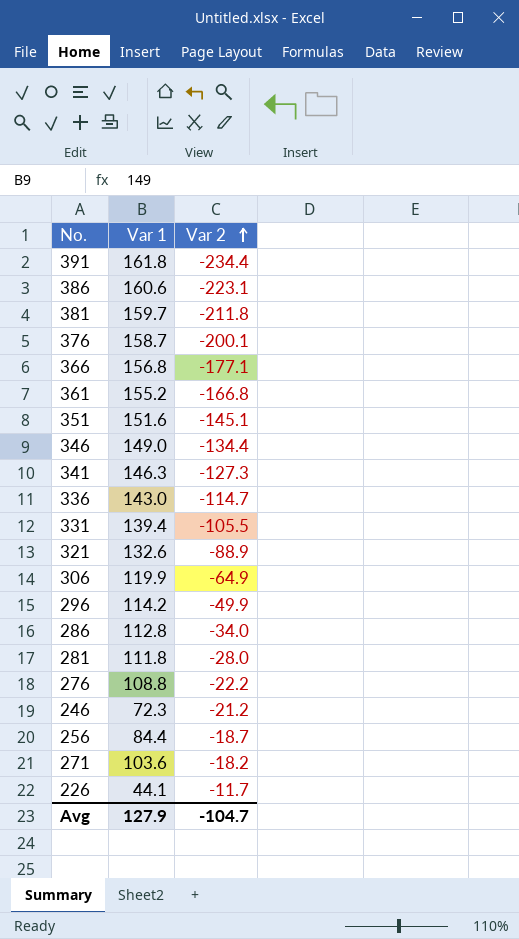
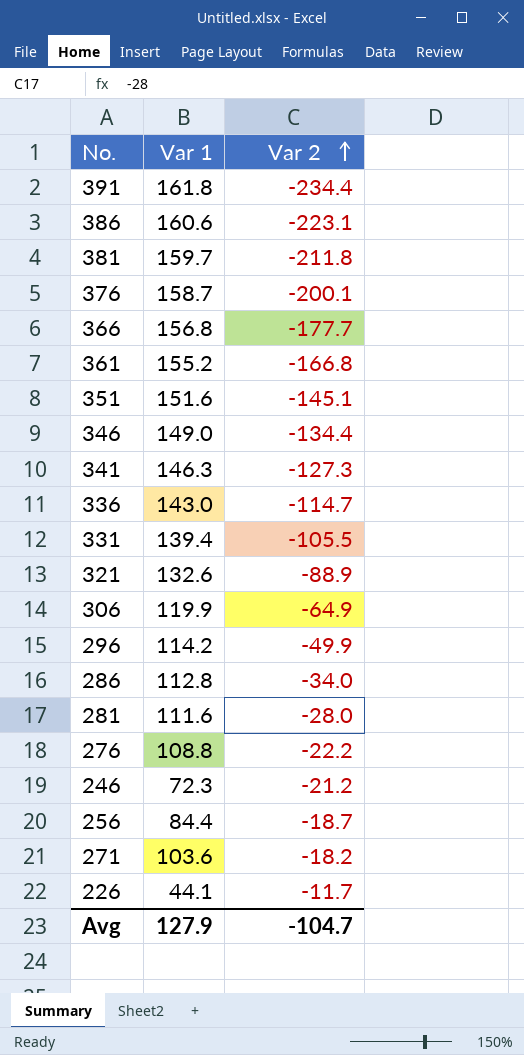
366 | Var 2: -177.1 -> -177.7
281 | Var 1: 111.8 -> 111.6

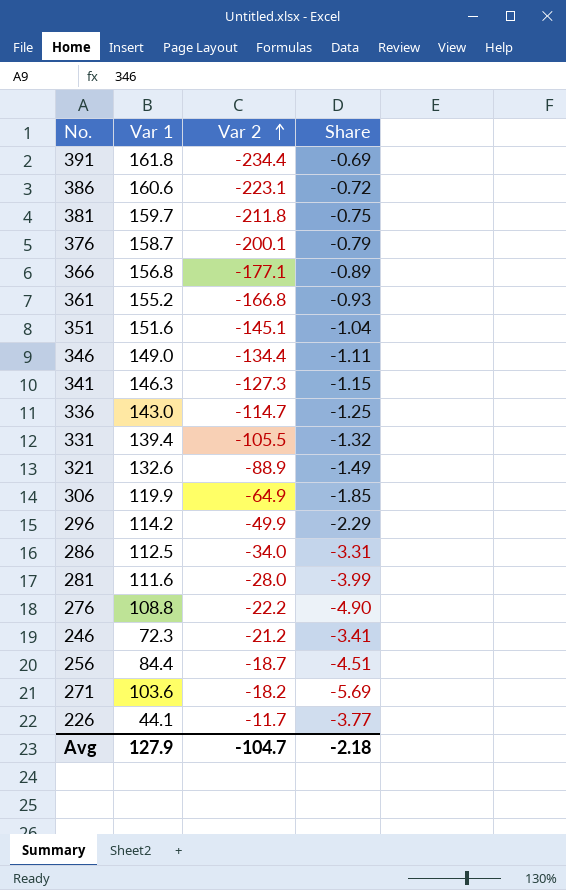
column Share | formula: none -> [Var 1] / [Var 2]
366 | Var 2: -177.7 -> -177.1
286 | Var 1: 112.8 -> 112.5

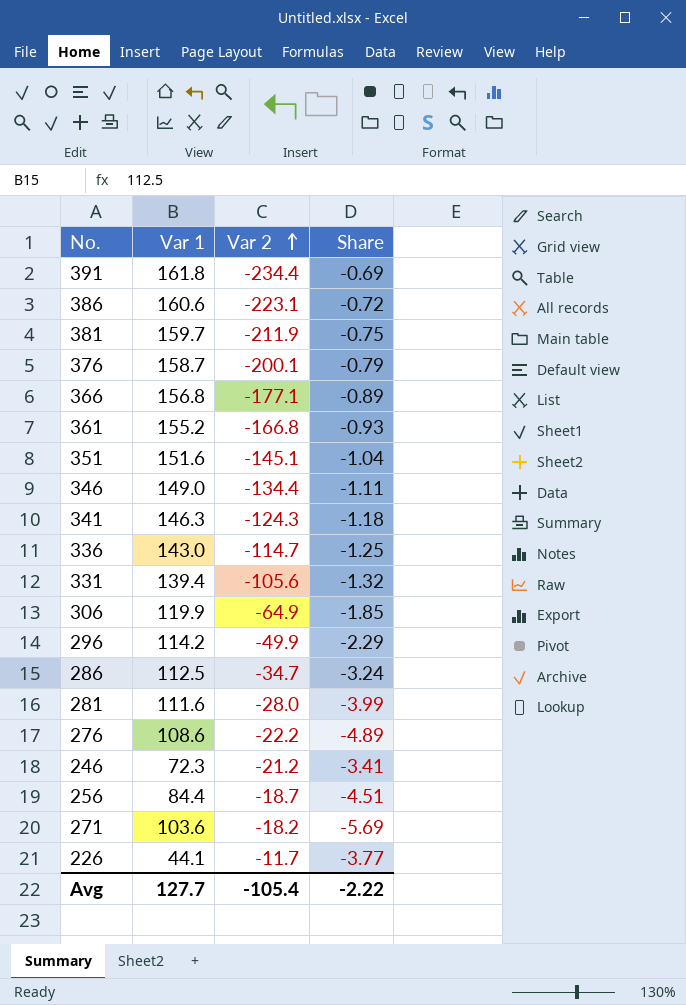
row 321: 132.6 | -88.9 | -1.49 -> none
381 | Var 2: -211.8 -> -211.9
341 | Var 2: -127.3 -> -124.3
341 | Share: -1.15 -> -1.18
331 | Var 2: -105.5 -> -105.6
286 | Var 2: -34.0 -> -34.7
286 | Share: -3.31 -> -3.24
276 | Var 1: 108.8 -> 108.6
276 | Share: -4.90 -> -4.89
Avg | Var 1: 127.9 -> 127.7
Avg | Var 2: -104.7 -> -105.4
Avg | Share: -2.18 -> -2.22

